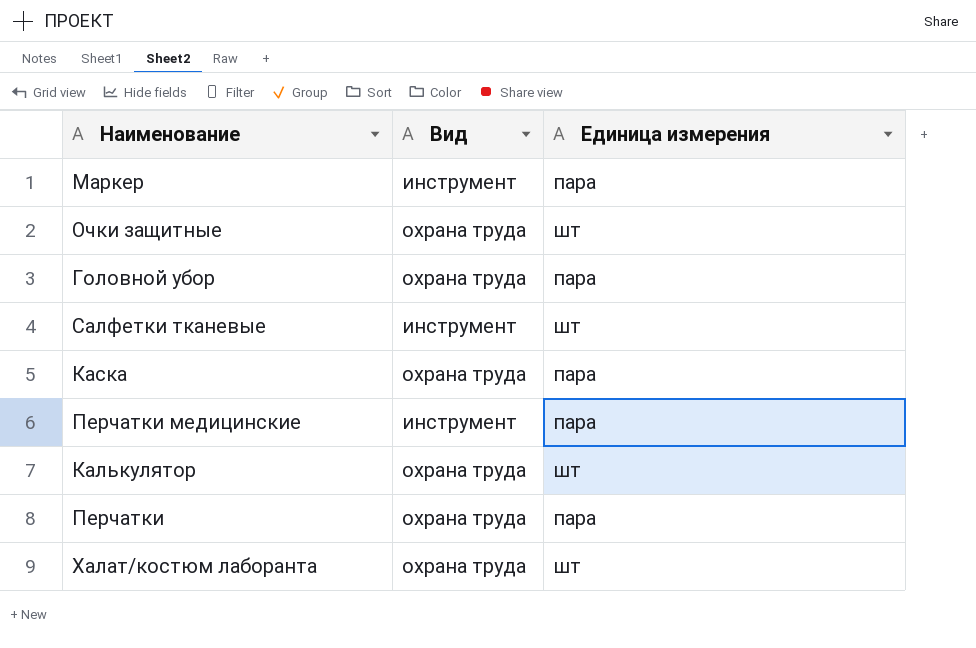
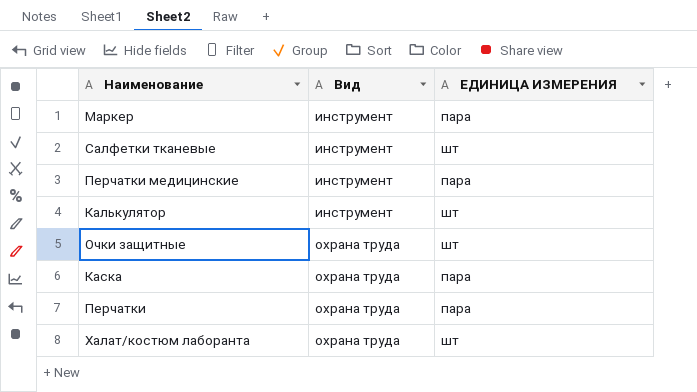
row order: none -> Вид ascending
column name: Единица измерения -> ЕДИНИЦА ИЗМЕРЕНИЯ
row Головной убор: охрана труда | пара -> none
Калькулятор | Вид: охрана труда -> инструмент

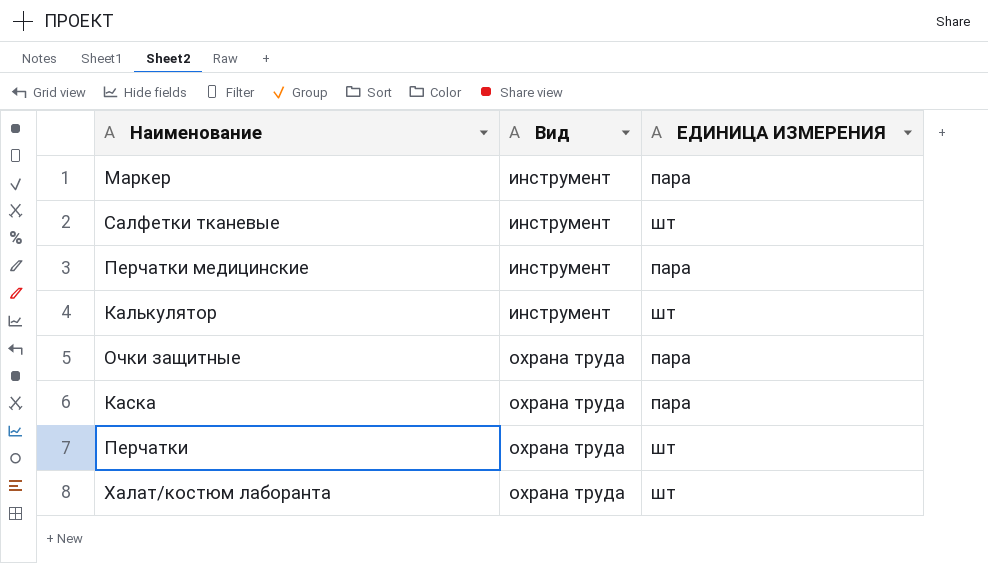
Очки защитные | ЕДИНИЦА ИЗМЕРЕНИЯ: шт -> пара
Перчатки | ЕДИНИЦА ИЗМЕРЕНИЯ: пара -> шт

